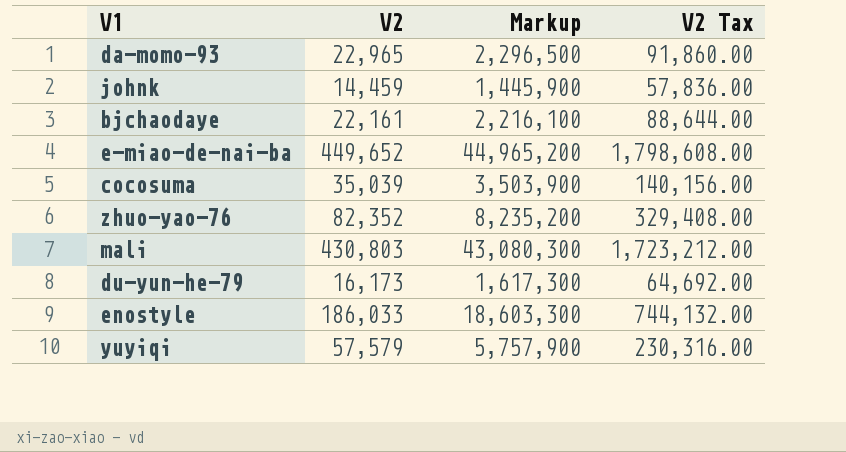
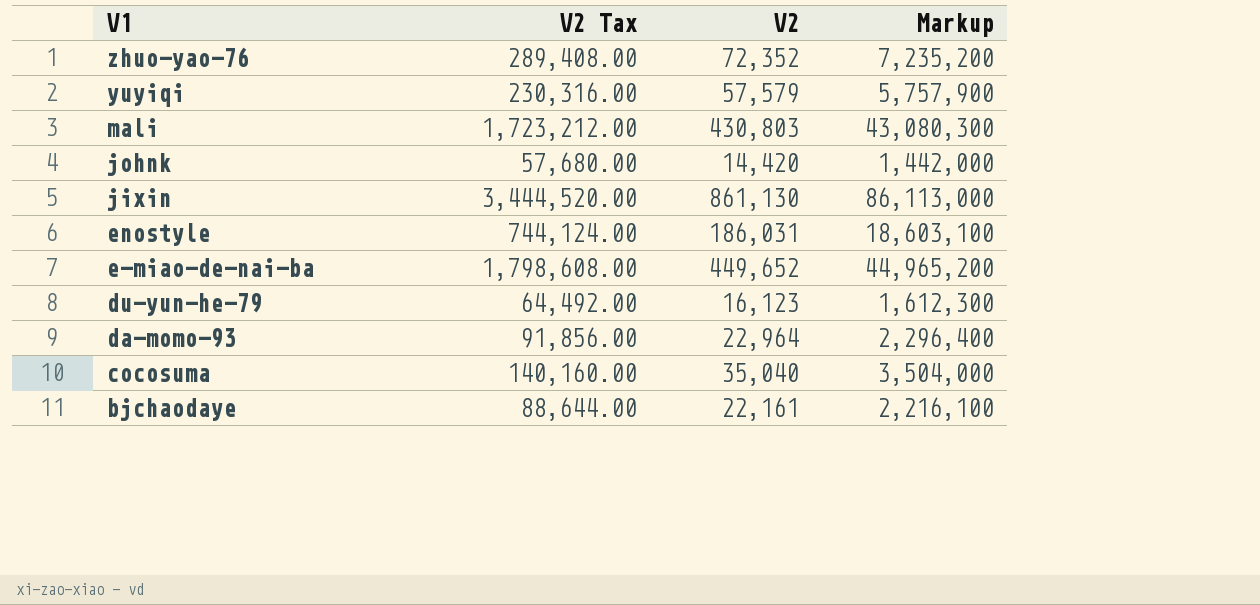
row order: none -> V1 descending
column V2 Tax | position: 4 -> 2
zhuo-yao-76 | V2 Tax: 329,408.00 -> 289,408.00
zhuo-yao-76 | V2: 82,352 -> 72,352
zhuo-yao-76 | Markup: 8,235,200 -> 7,235,200
johnk | V2 Tax: 57,836.00 -> 57,680.00
johnk | V2: 14,459 -> 14,420
johnk | Markup: 1,445,900 -> 1,442,000
row jixin: none -> 3,444,520.00 | 861,130 | 86,113,000
enostyle | V2 Tax: 744,132.00 -> 744,124.00
enostyle | V2: 186,033 -> 186,031
enostyle | Markup: 18,603,300 -> 18,603,100
du-yun-he-79 | V2 Tax: 64,692.00 -> 64,492.00
du-yun-he-79 | V2: 16,173 -> 16,123
du-yun-he-79 | Markup: 1,617,300 -> 1,612,300
da-momo-93 | V2 Tax: 91,860.00 -> 91,856.00
da-momo-93 | V2: 22,965 -> 22,964
da-momo-93 | Markup: 2,296,500 -> 2,296,400
cocosuma | V2 Tax: 140,156.00 -> 140,160.00
cocosuma | V2: 35,039 -> 35,040
cocosuma | Markup: 3,503,900 -> 3,504,000

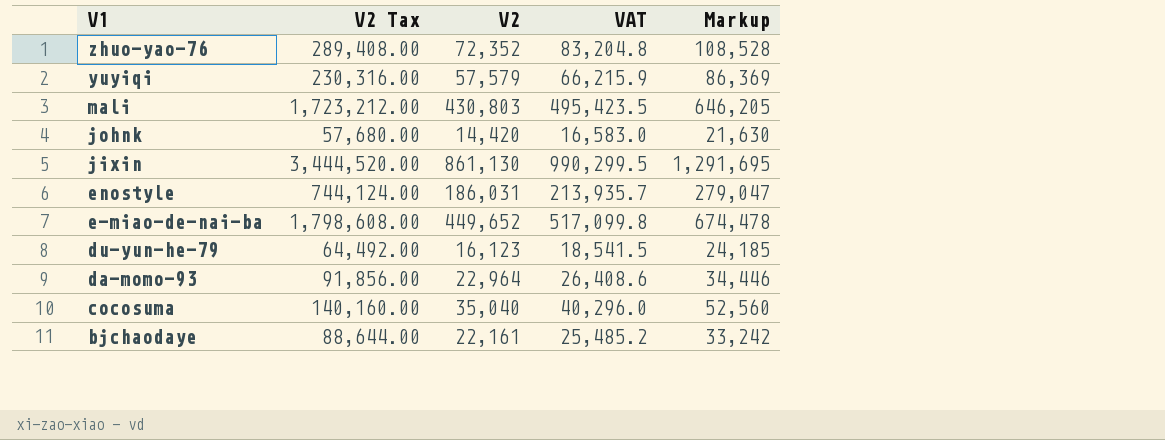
column VAT | formula: none -> [V2] * 1.15
column Markup | formula: [V2] * 100 -> [V2] * 1.5

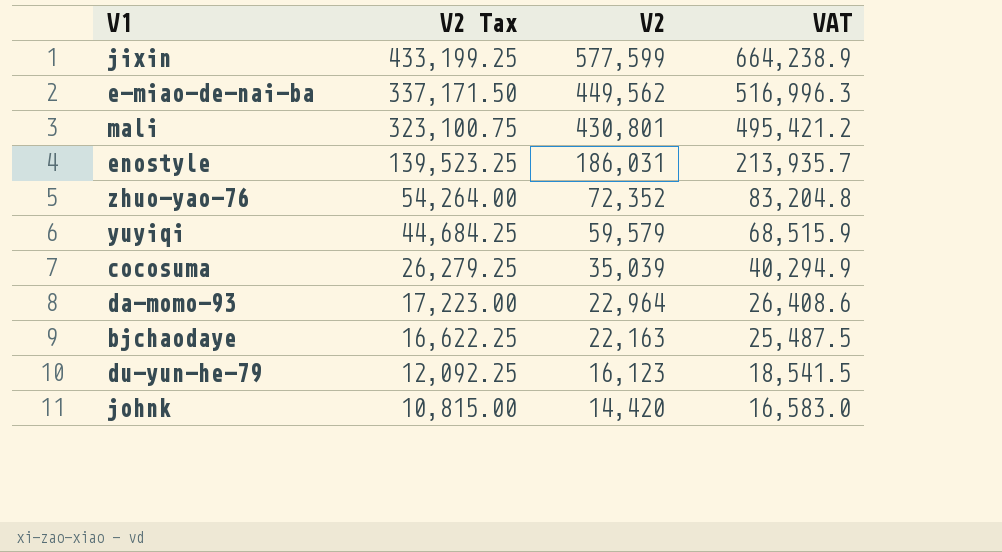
row order: V1 descending -> V2 Tax descending
column Markup | formula: [V2] * 1.5 -> none
column V2 Tax | formula: [V2] * 4 -> [V2] * 0.75
jixin | V2: 861,130 -> 577,599
jixin | VAT: 990,299.5 -> 664,238.9
e-miao-de-nai-ba | V2: 449,652 -> 449,562
e-miao-de-nai-ba | VAT: 517,099.8 -> 516,996.3
mali | V2: 430,803 -> 430,801
mali | VAT: 495,423.5 -> 495,421.2
yuyiqi | V2: 57,579 -> 59,579
yuyiqi | VAT: 66,215.9 -> 68,515.9
cocosuma | V2: 35,040 -> 35,039
cocosuma | VAT: 40,296.0 -> 40,294.9
bjchaodaye | V2: 22,161 -> 22,163
bjchaodaye | VAT: 25,485.2 -> 25,487.5

